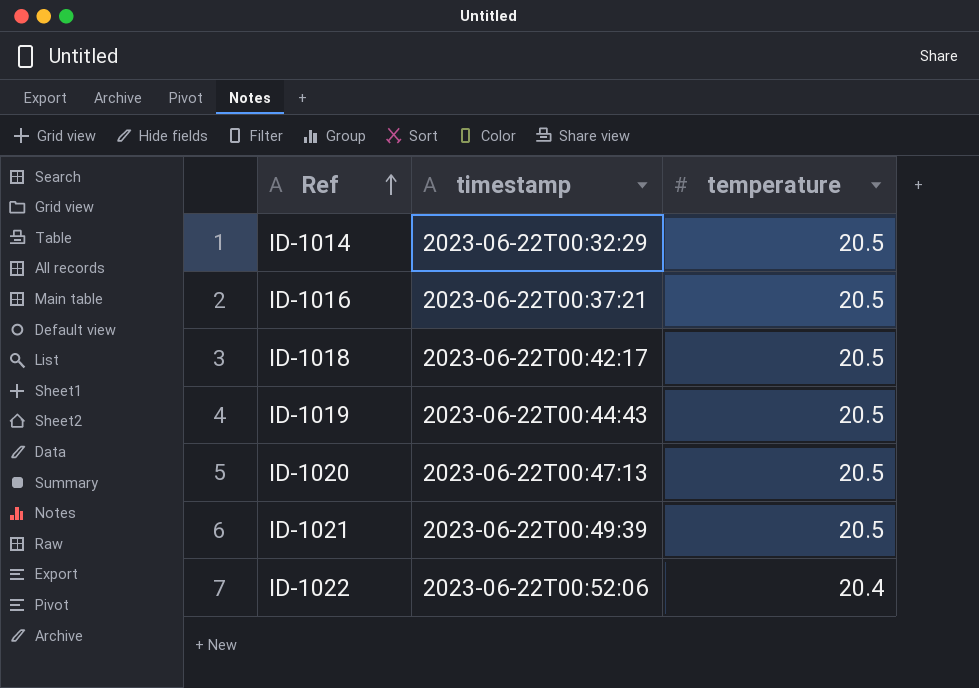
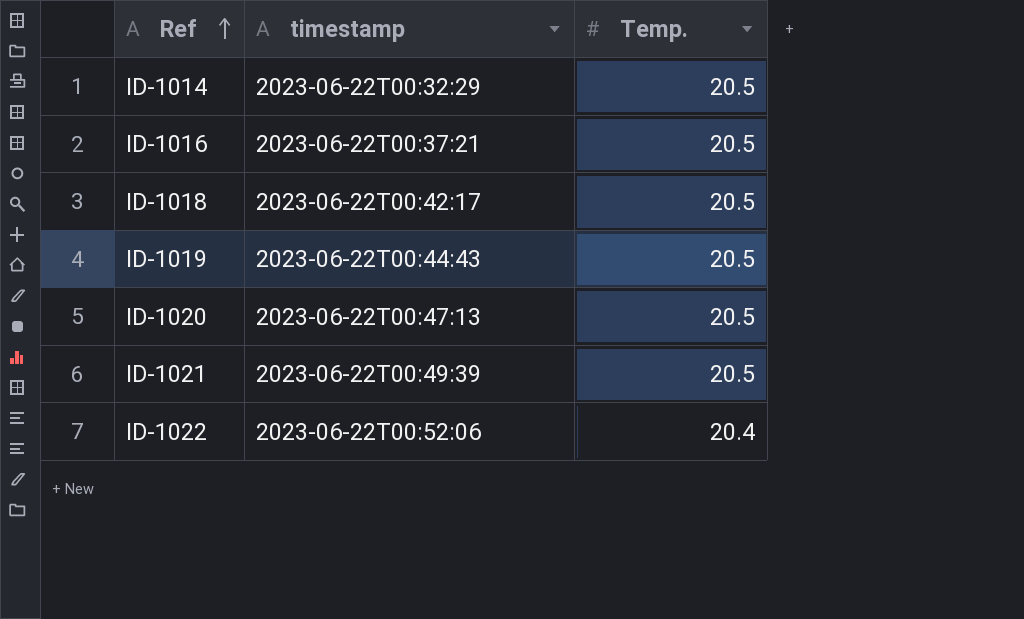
column name: temperature -> Temp.

